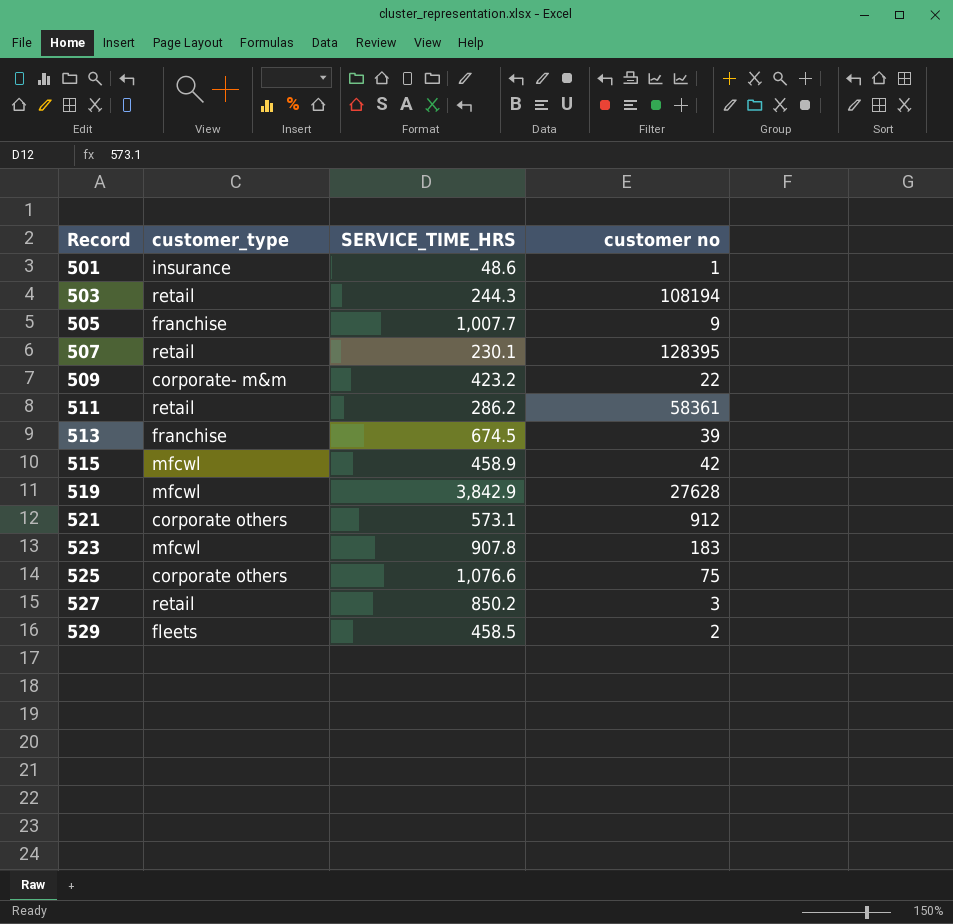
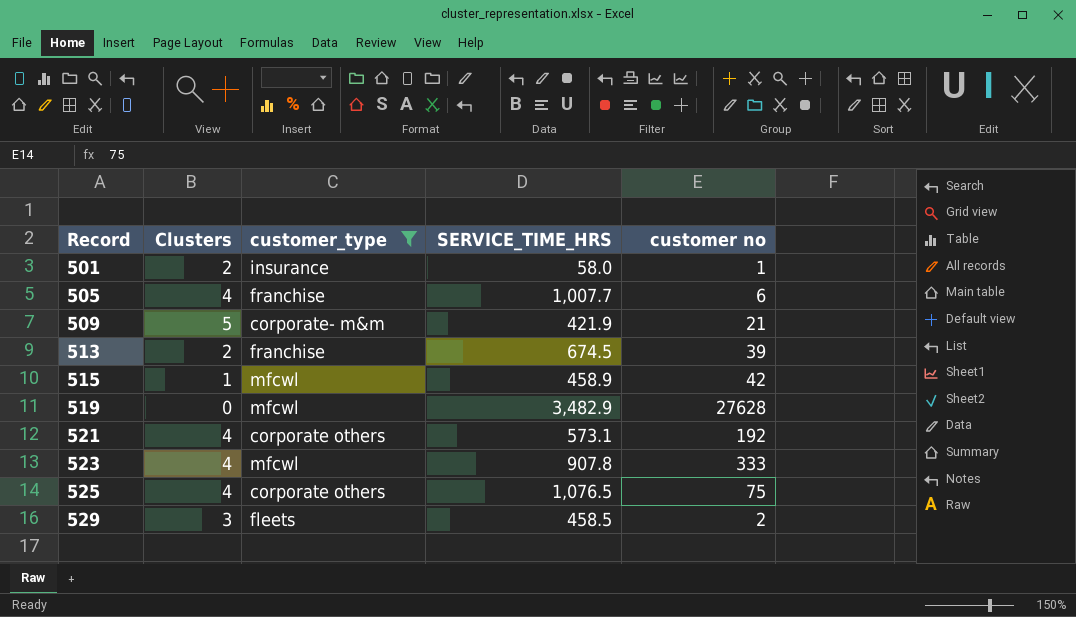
filter: none -> customer_type != retail
column Clusters | position: none -> 2
501 | SERVICE_TIME_HRS: 48.6 -> 58.0
505 | customer no: 9 -> 6
509 | SERVICE_TIME_HRS: 423.2 -> 421.9
509 | customer no: 22 -> 21
519 | SERVICE_TIME_HRS: 3,842.9 -> 3,482.9
521 | customer no: 912 -> 192
523 | customer no: 183 -> 333
525 | SERVICE_TIME_HRS: 1,076.6 -> 1,076.5

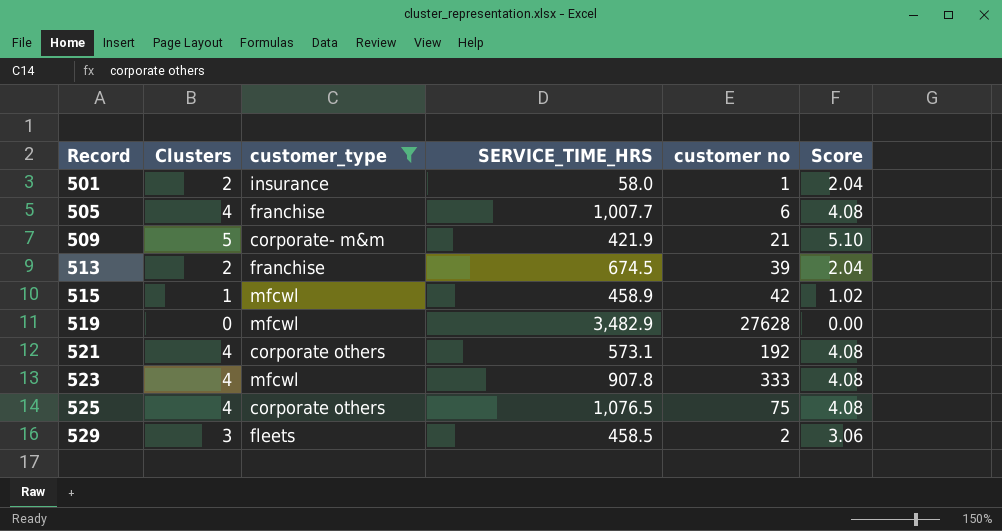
column Score | formula: none -> [Clusters] * 1.02

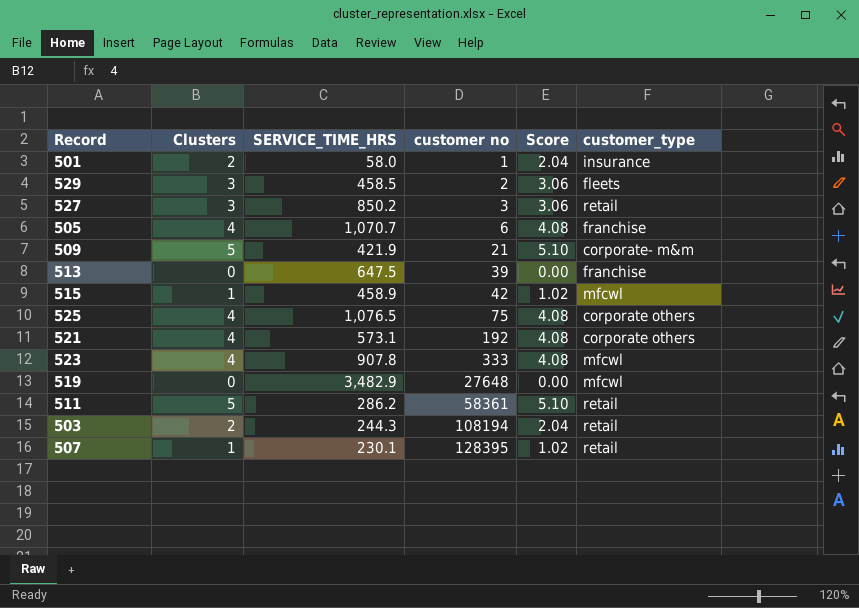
filter: customer_type != retail -> none
row order: Record ascending -> customer no ascending
column customer_type | position: 3 -> 6
505 | SERVICE_TIME_HRS: 1,007.7 -> 1,070.7
513 | Clusters: 2 -> 0
513 | SERVICE_TIME_HRS: 674.5 -> 647.5
513 | Score: 2.04 -> 0.00
519 | customer no: 27628 -> 27648

